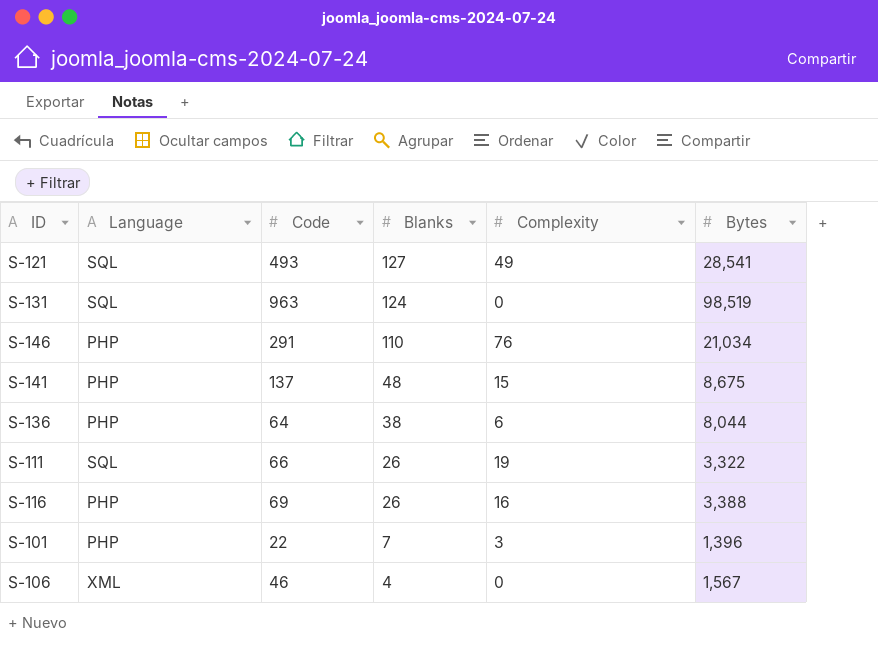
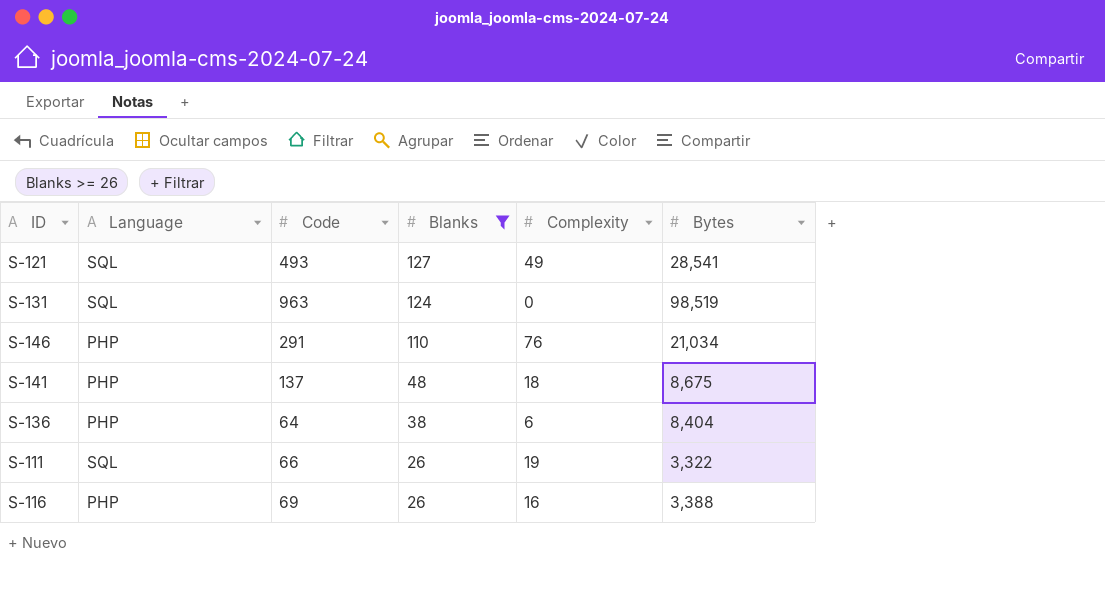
filter: none -> Blanks >= 26
S-141 | Complexity: 15 -> 18
S-136 | Bytes: 8,044 -> 8,404

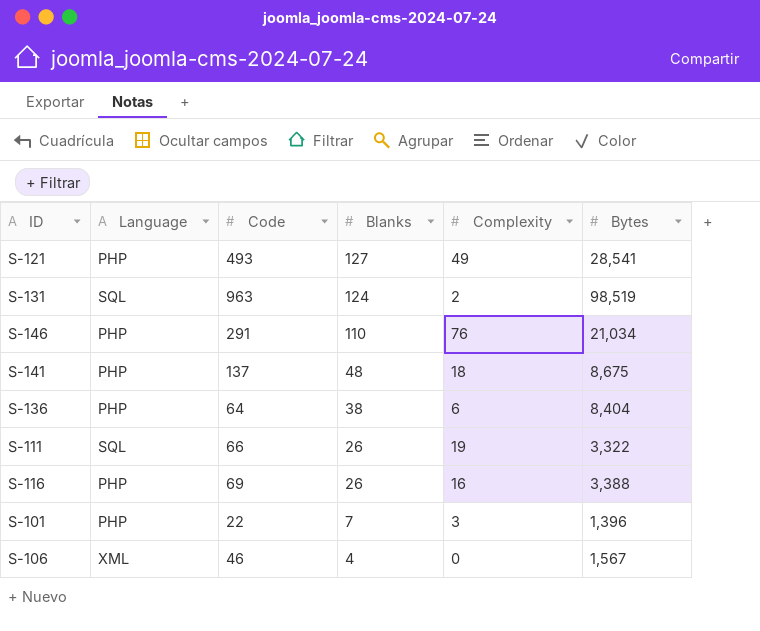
filter: Blanks >= 26 -> none
S-121 | Language: SQL -> PHP
S-131 | Complexity: 0 -> 2

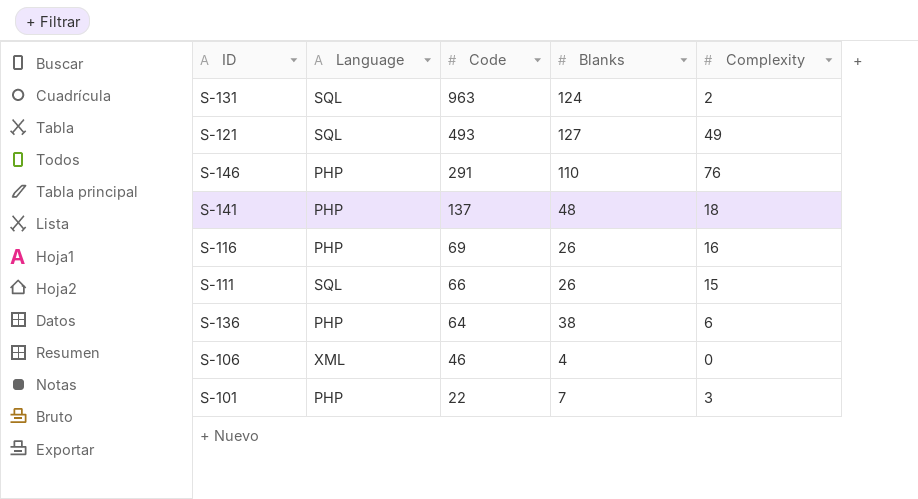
row order: Blanks descending -> Code descending
column Bytes | position: 6 -> none
S-121 | Language: PHP -> SQL
S-111 | Complexity: 19 -> 15

